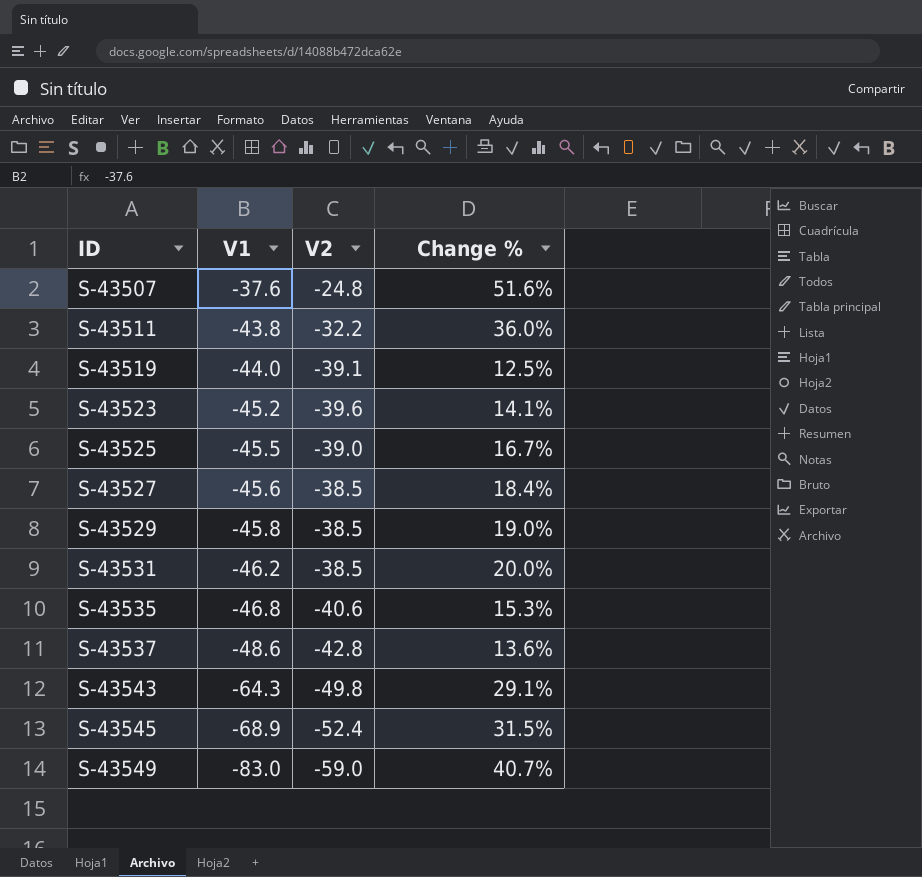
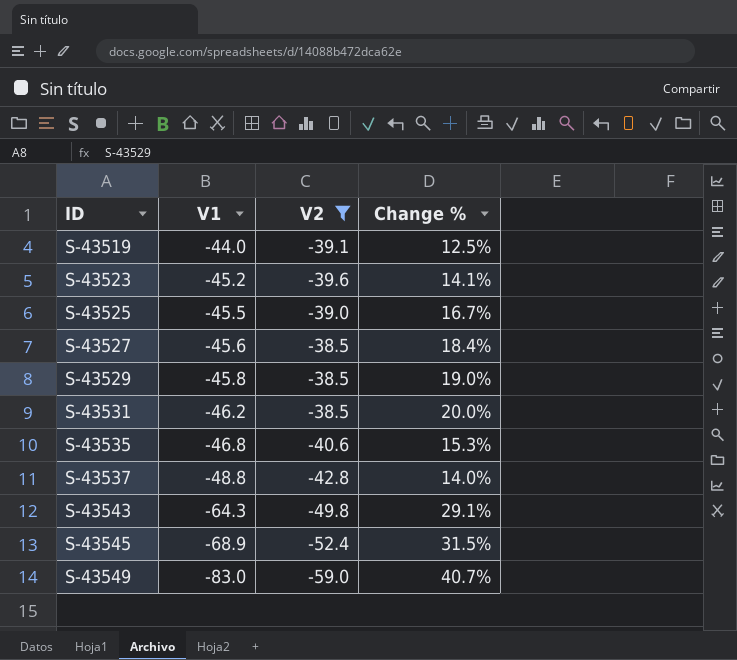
filter: none -> V2 <= -38.5
S-43537 | V1: -48.6 -> -48.8
S-43537 | Change %: 13.6% -> 14.0%

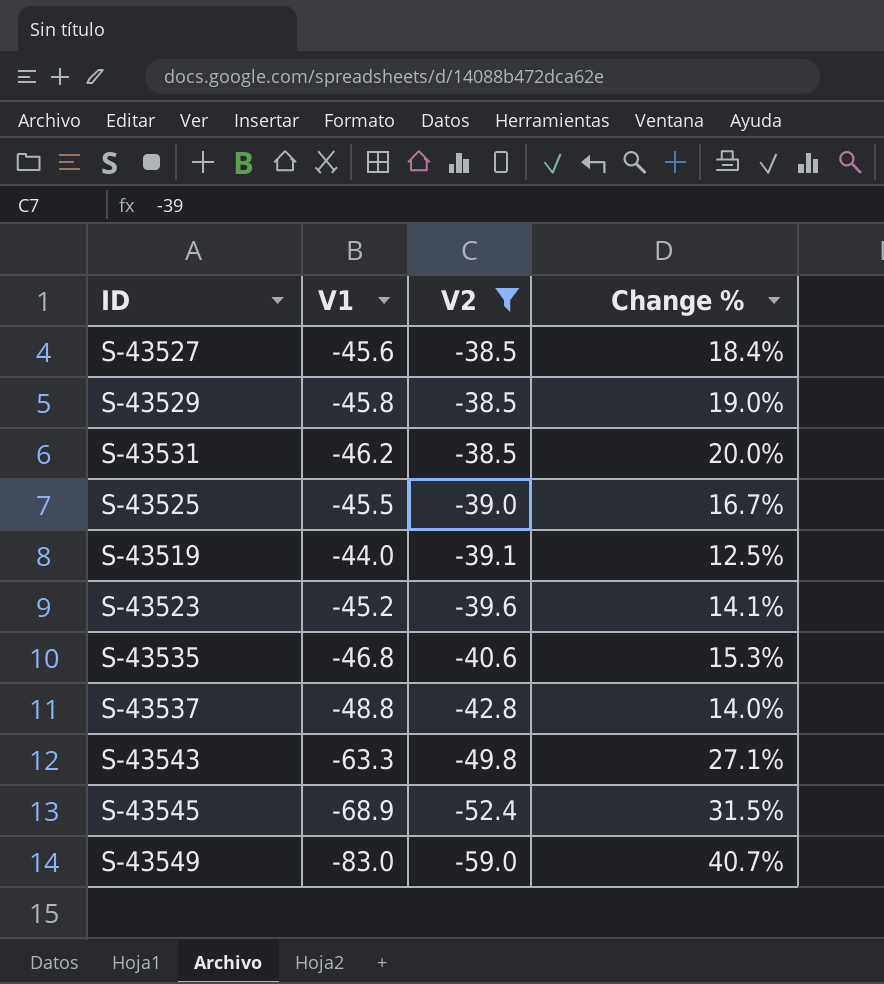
row order: ID ascending -> V2 descending
S-43543 | V1: -64.3 -> -63.3
S-43543 | Change %: 29.1% -> 27.1%

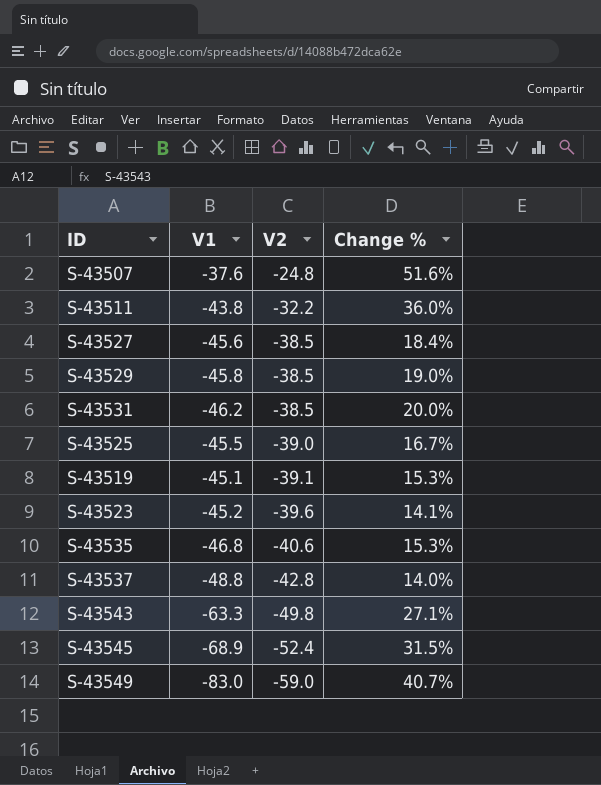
filter: V2 <= -38.5 -> none
S-43519 | V1: -44.0 -> -45.1
S-43519 | Change %: 12.5% -> 15.3%

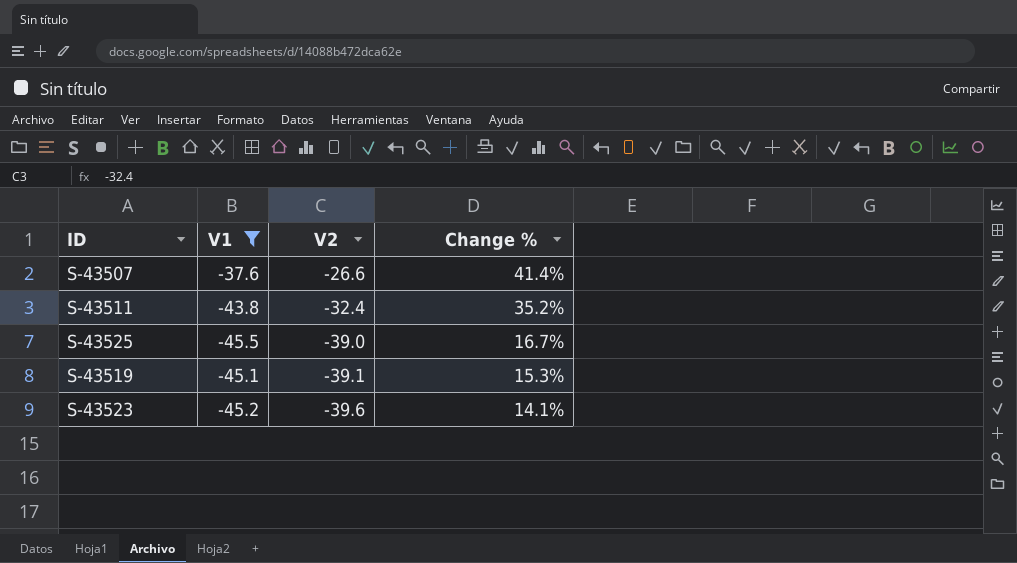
filter: none -> V1 >= -45.5
S-43507 | V2: -24.8 -> -26.6
S-43507 | Change %: 51.6% -> 41.4%
S-43511 | V2: -32.2 -> -32.4
S-43511 | Change %: 36.0% -> 35.2%

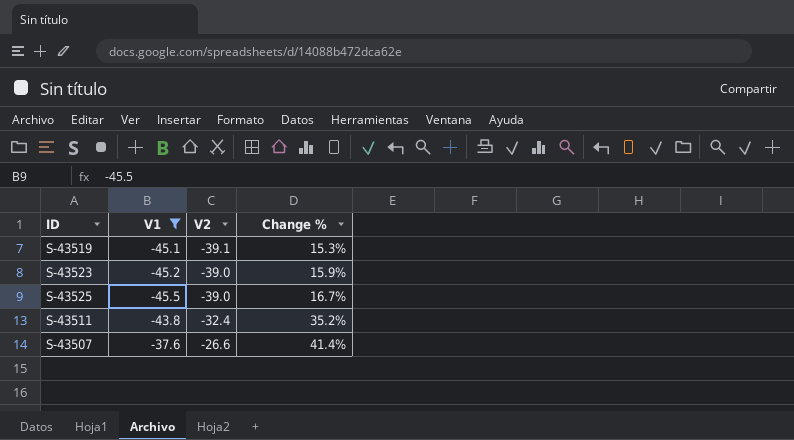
row order: V2 descending -> V2 ascending
S-43523 | V2: -39.6 -> -39.0
S-43523 | Change %: 14.1% -> 15.9%

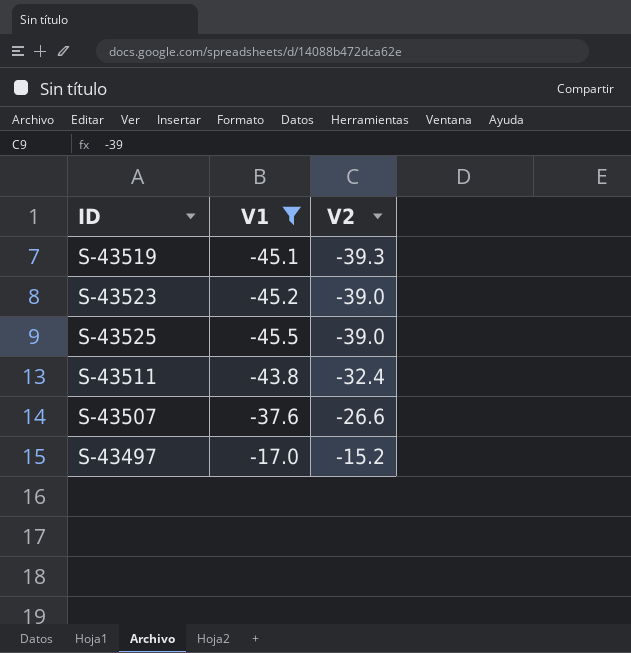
column Change % | formula: ([V1] - [V2]) / [V2] -> none
S-43519 | V2: -39.1 -> -39.3
row S-43497: none -> -17.0 | -15.2

